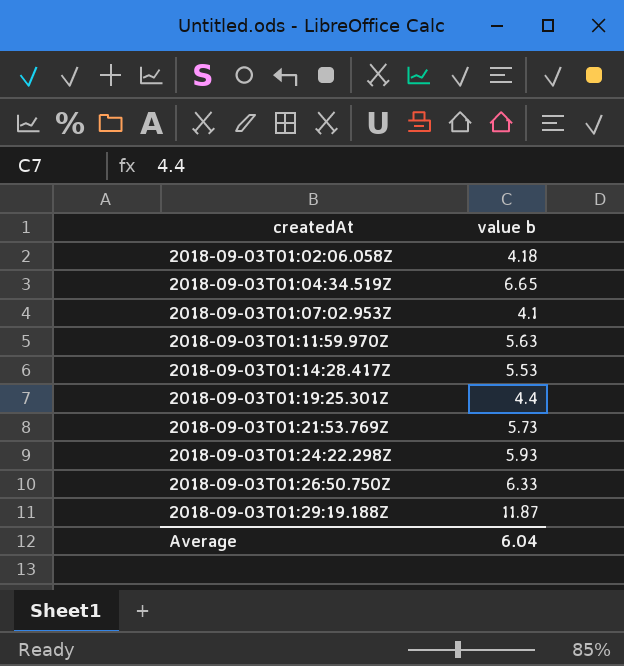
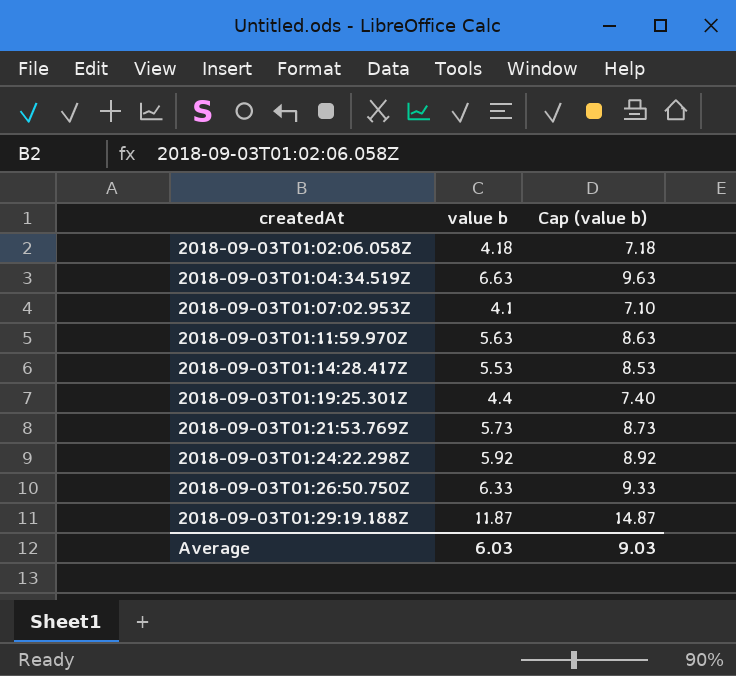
column Cap (value b) | formula: none -> [value b] + 3
2018-09-03T01:04:34.519Z | value b: 6.65 -> 6.63
2018-09-03T01:24:22.298Z | value b: 5.93 -> 5.92
Average | value b: 6.04 -> 6.03

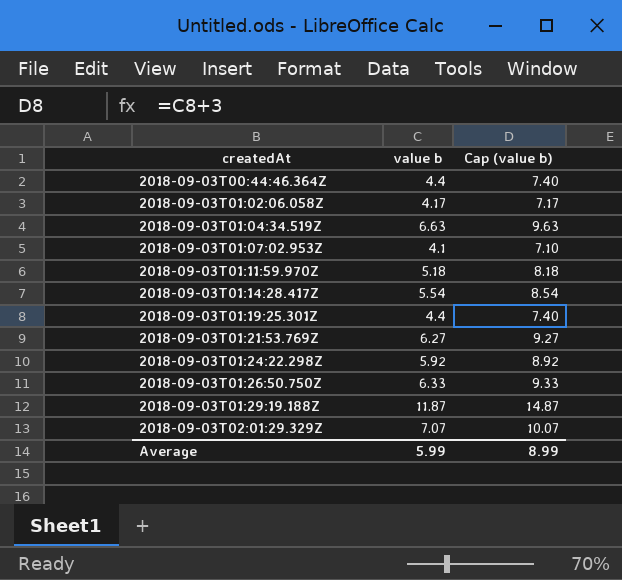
row 2018-09-03T00:44:46.364Z: none -> 4.4 | 7.40
2018-09-03T01:02:06.058Z | value b: 4.18 -> 4.17
2018-09-03T01:02:06.058Z | Cap (value b): 7.18 -> 7.17
2018-09-03T01:11:59.970Z | value b: 5.63 -> 5.18
2018-09-03T01:11:59.970Z | Cap (value b): 8.63 -> 8.18
2018-09-03T01:14:28.417Z | value b: 5.53 -> 5.54
2018-09-03T01:14:28.417Z | Cap (value b): 8.53 -> 8.54
2018-09-03T01:21:53.769Z | value b: 5.73 -> 6.27
2018-09-03T01:21:53.769Z | Cap (value b): 8.73 -> 9.27
row 2018-09-03T02:01:29.329Z: none -> 7.07 | 10.07
Average | value b: 6.03 -> 5.99
Average | Cap (value b): 9.03 -> 8.99

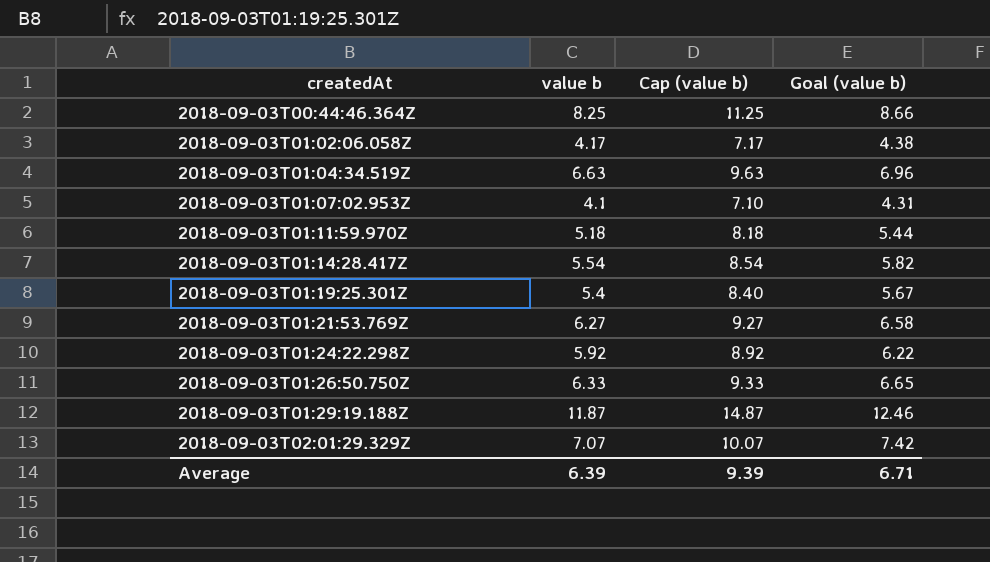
column Goal (value b) | formula: none -> [value b] * 1.05
2018-09-03T00:44:46.364Z | value b: 4.4 -> 8.25
2018-09-03T00:44:46.364Z | Cap (value b): 7.40 -> 11.25
2018-09-03T01:19:25.301Z | value b: 4.4 -> 5.4
2018-09-03T01:19:25.301Z | Cap (value b): 7.40 -> 8.40
Average | value b: 5.99 -> 6.39
Average | Cap (value b): 8.99 -> 9.39

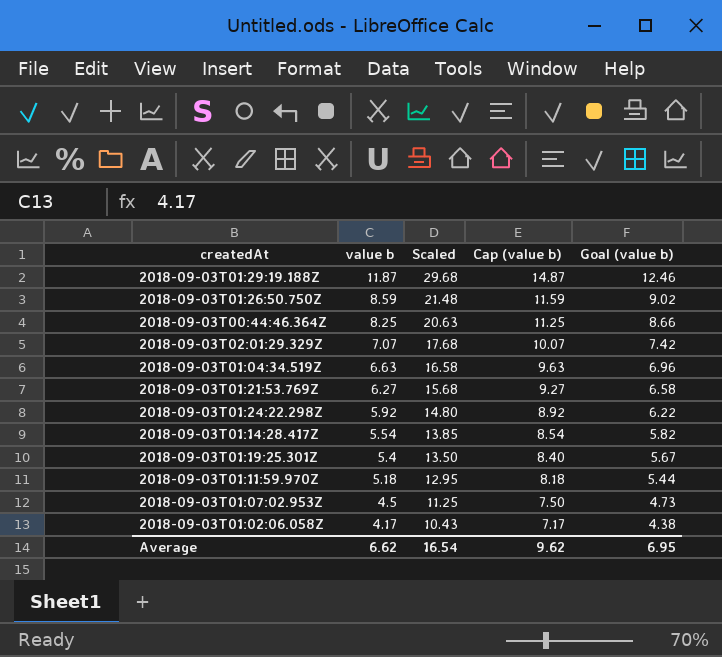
row order: createdAt ascending -> value b descending
column Scaled | formula: none -> [value b] * 2.5
2018-09-03T01:26:50.750Z | value b: 6.33 -> 8.59
2018-09-03T01:26:50.750Z | Cap (value b): 9.33 -> 11.59
2018-09-03T01:26:50.750Z | Goal (value b): 6.65 -> 9.02
2018-09-03T01:07:02.953Z | value b: 4.1 -> 4.5
2018-09-03T01:07:02.953Z | Cap (value b): 7.10 -> 7.50
2018-09-03T01:07:02.953Z | Goal (value b): 4.31 -> 4.73
Average | value b: 6.39 -> 6.62
Average | Cap (value b): 9.39 -> 9.62
Average | Goal (value b): 6.71 -> 6.95

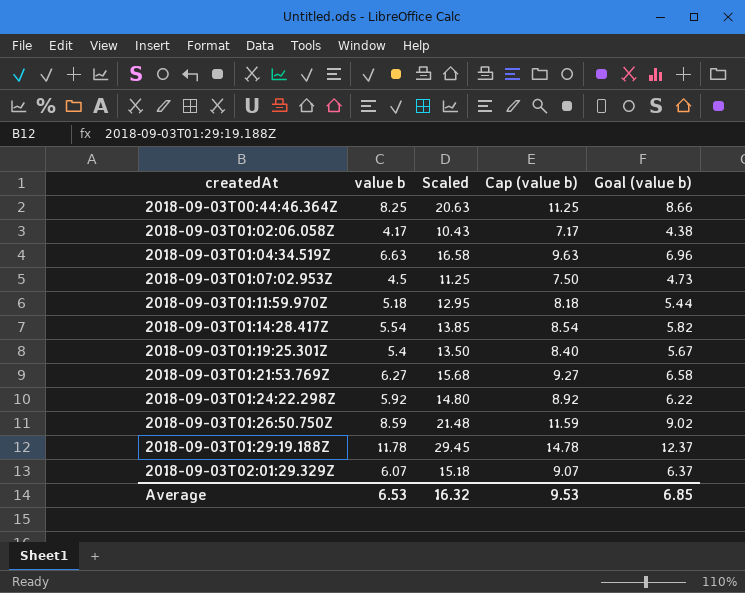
row order: value b descending -> createdAt ascending
2018-09-03T01:29:19.188Z | value b: 11.87 -> 11.78
2018-09-03T01:29:19.188Z | Scaled: 29.68 -> 29.45
2018-09-03T01:29:19.188Z | Cap (value b): 14.87 -> 14.78
2018-09-03T01:29:19.188Z | Goal (value b): 12.46 -> 12.37
2018-09-03T02:01:29.329Z | value b: 7.07 -> 6.07
2018-09-03T02:01:29.329Z | Scaled: 17.68 -> 15.18
2018-09-03T02:01:29.329Z | Cap (value b): 10.07 -> 9.07
2018-09-03T02:01:29.329Z | Goal (value b): 7.42 -> 6.37
Average | value b: 6.62 -> 6.53
Average | Scaled: 16.54 -> 16.32
Average | Cap (value b): 9.62 -> 9.53
Average | Goal (value b): 6.95 -> 6.85

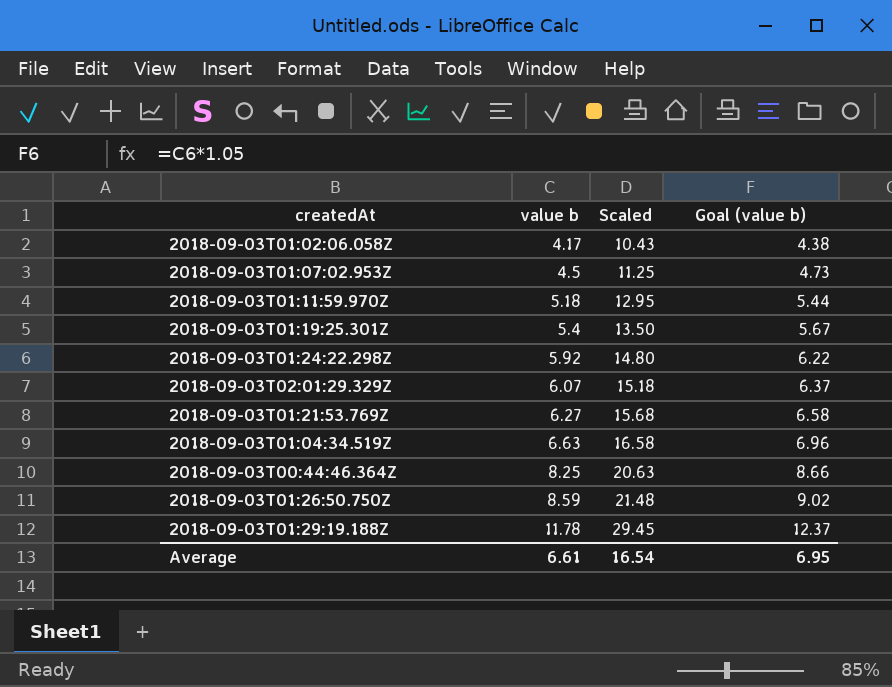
row order: createdAt ascending -> value b ascending
column Cap (value b) | formula: [value b] + 3 -> none
row 2018-09-03T01:14:28.417Z: 5.54 | 13.85 | 8.54 | 5.82 -> none
Average | value b: 6.53 -> 6.61
Average | Scaled: 16.32 -> 16.54
Average | Goal (value b): 6.85 -> 6.95

